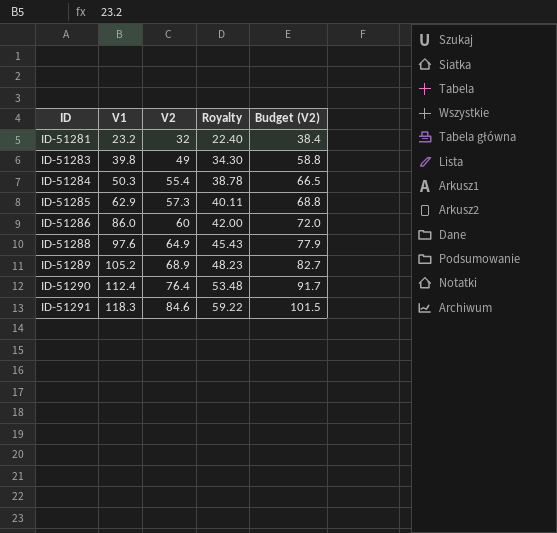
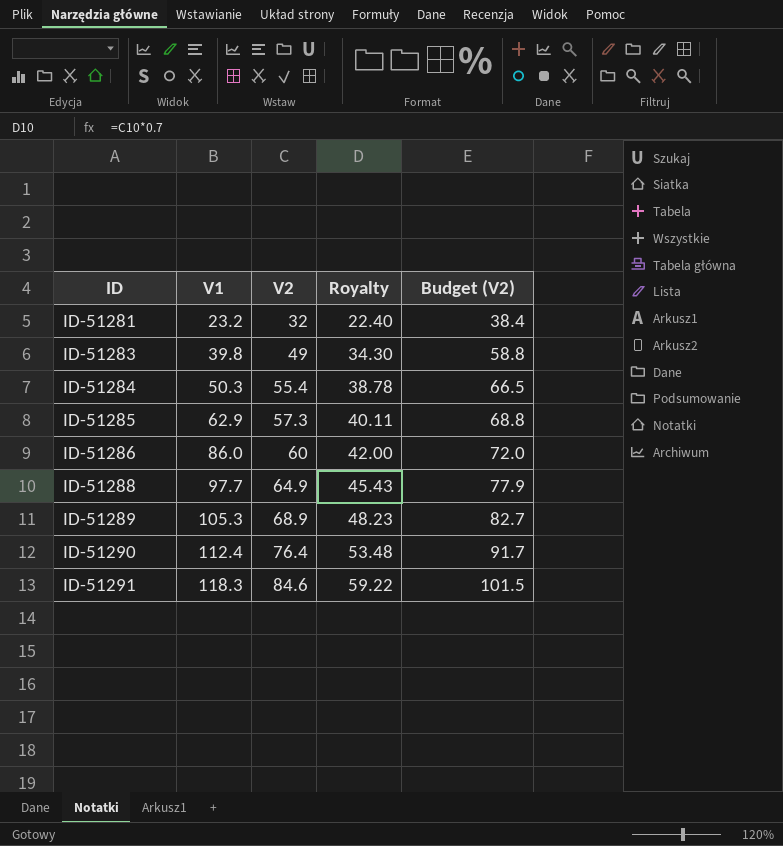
ID-51288 | V1: 97.6 -> 97.7
ID-51289 | V1: 105.2 -> 105.3

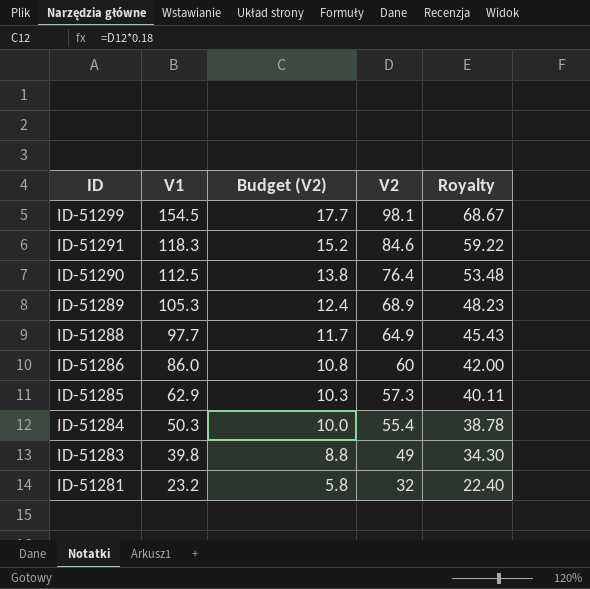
row order: ID ascending -> ID descending
column Budget (V2) | formula: [V2] * 1.2 -> [V2] * 0.18
column Budget (V2) | position: 5 -> 3
row ID-51299: none -> 154.5 | 17.7 | 98.1 | 68.67
ID-51290 | V1: 112.4 -> 112.5

